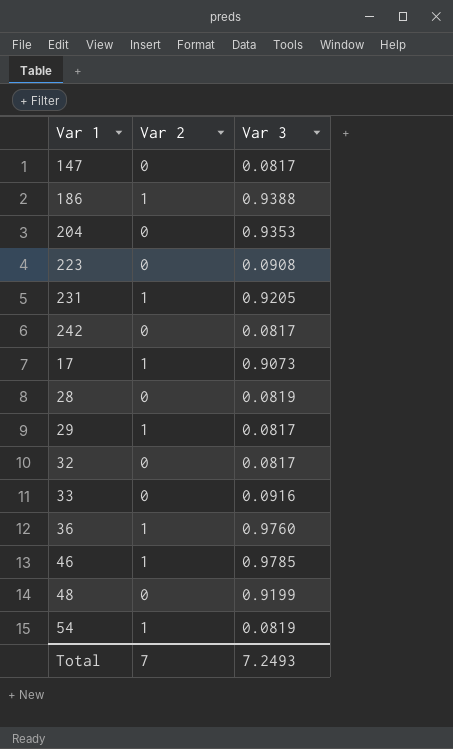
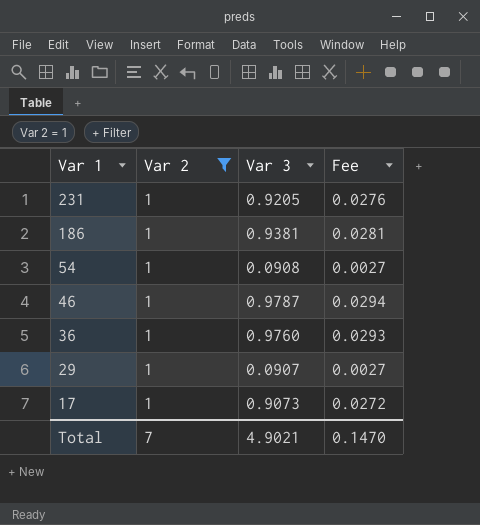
filter: none -> Var 2 = 1
row order: none -> Var 1 descending
column Fee | formula: none -> [Var 3] * 0.03
186 | Var 3: 0.9388 -> 0.9381
54 | Var 3: 0.0819 -> 0.0908
46 | Var 3: 0.9785 -> 0.9787
29 | Var 3: 0.0817 -> 0.0907
Total | Var 3: 7.2493 -> 4.9021

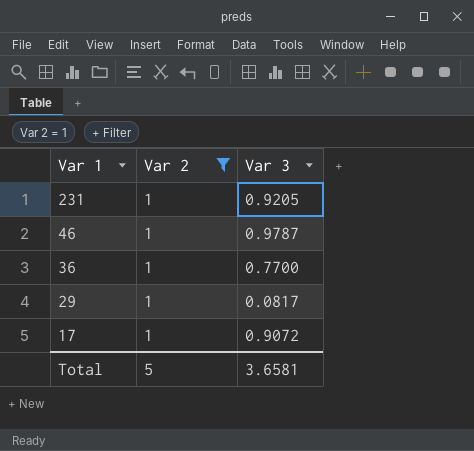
column Fee | formula: [Var 3] * 0.03 -> none
row 186: 1 | 0.9381 | 0.0281 -> none
row 54: 1 | 0.0908 | 0.0027 -> none
36 | Var 3: 0.9760 -> 0.7700
29 | Var 3: 0.0907 -> 0.0817
17 | Var 3: 0.9073 -> 0.9072
Total | Var 2: 7 -> 5
Total | Var 3: 4.9021 -> 3.6581

